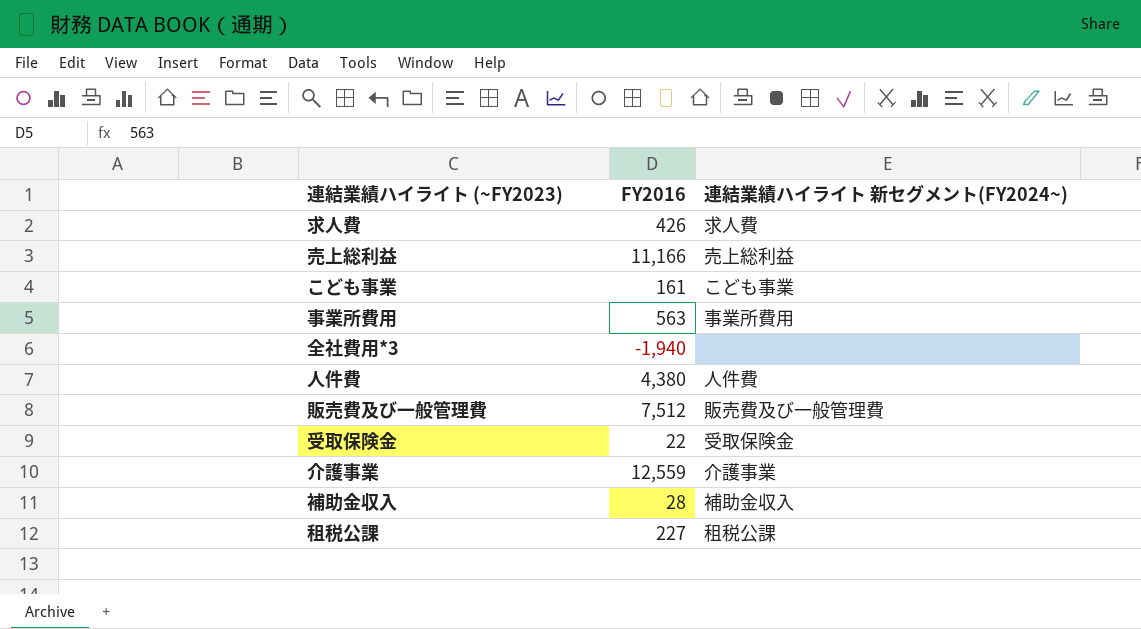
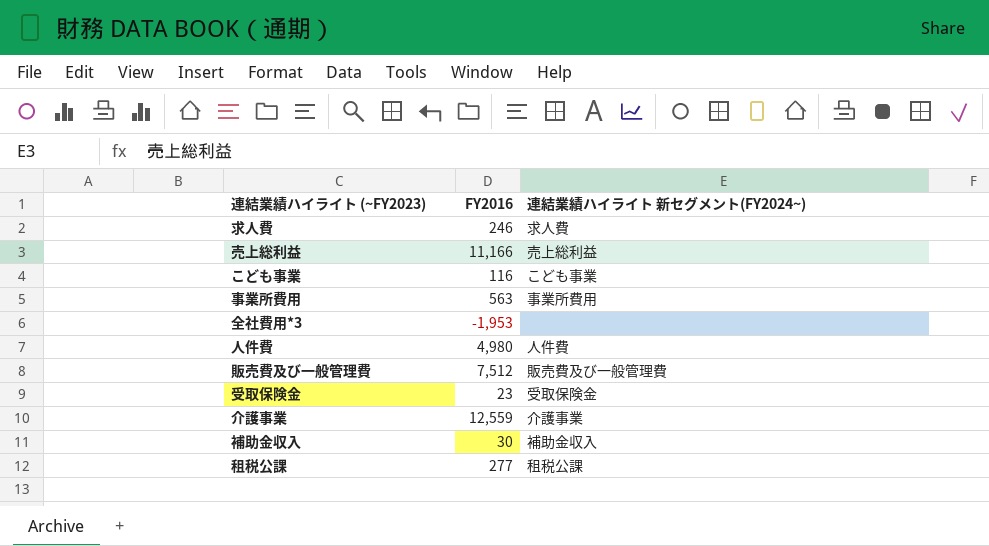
求人費 | FY2016: 426 -> 246
こども事業 | FY2016: 161 -> 116
全社費用*3 | FY2016: -1,940 -> -1,953
人件費 | FY2016: 4,380 -> 4,980
受取保険金 | FY2016: 22 -> 23
補助金収入 | FY2016: 28 -> 30
租税公課 | FY2016: 227 -> 277

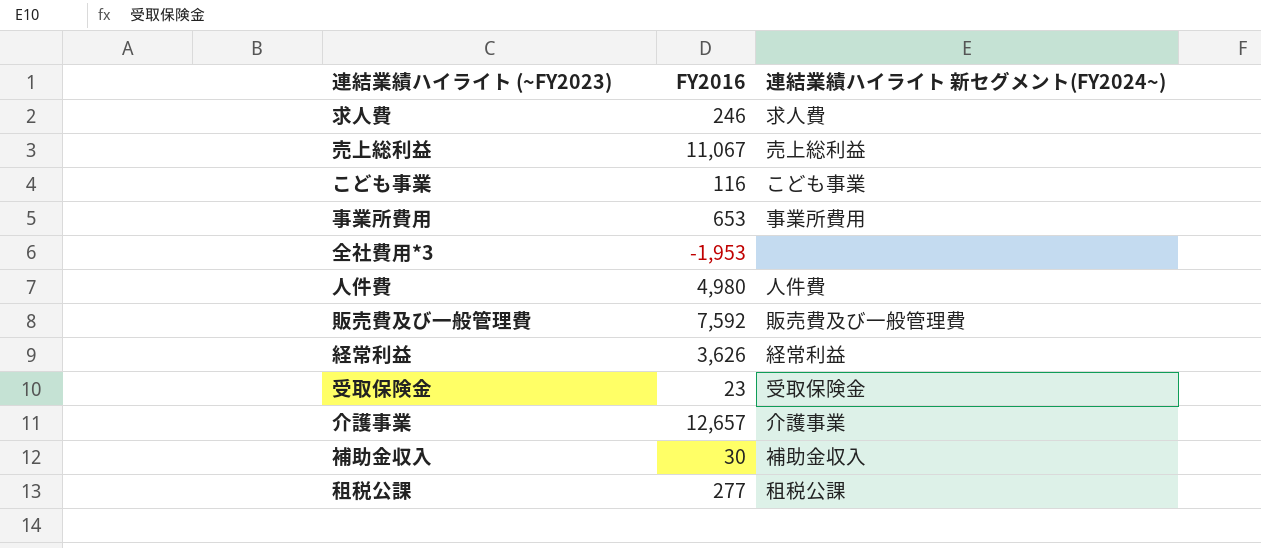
売上総利益 | FY2016: 11,166 -> 11,067
事業所費用 | FY2016: 563 -> 653
販売費及び一般管理費 | FY2016: 7,512 -> 7,592
row 経常利益: none -> 3,626 | 経常利益
介護事業 | FY2016: 12,559 -> 12,657

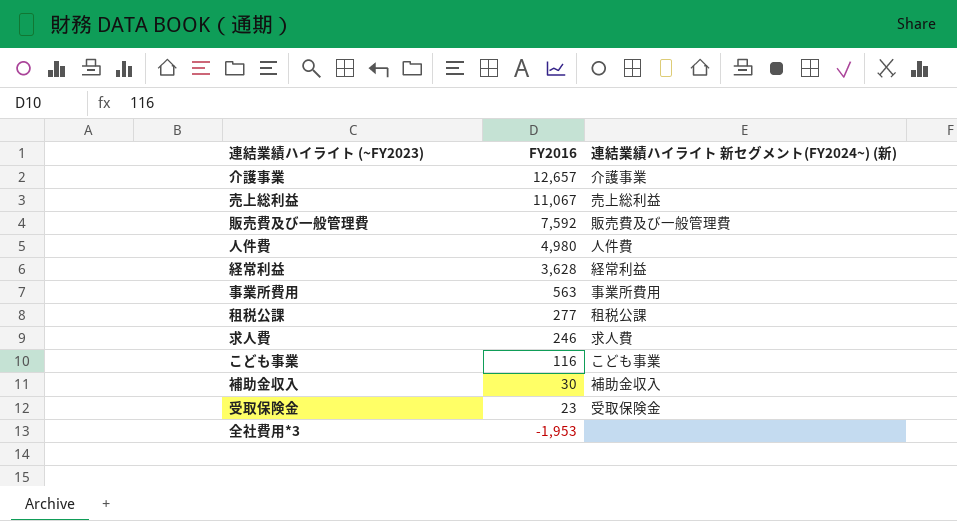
row order: none -> FY2016 descending
column name: 連結業績ハイライト 新セグメント(FY2024~) -> 連結業績ハイライト 新セグメント(FY2024~) (新)
経常利益 | FY2016: 3,626 -> 3,628
事業所費用 | FY2016: 653 -> 563

